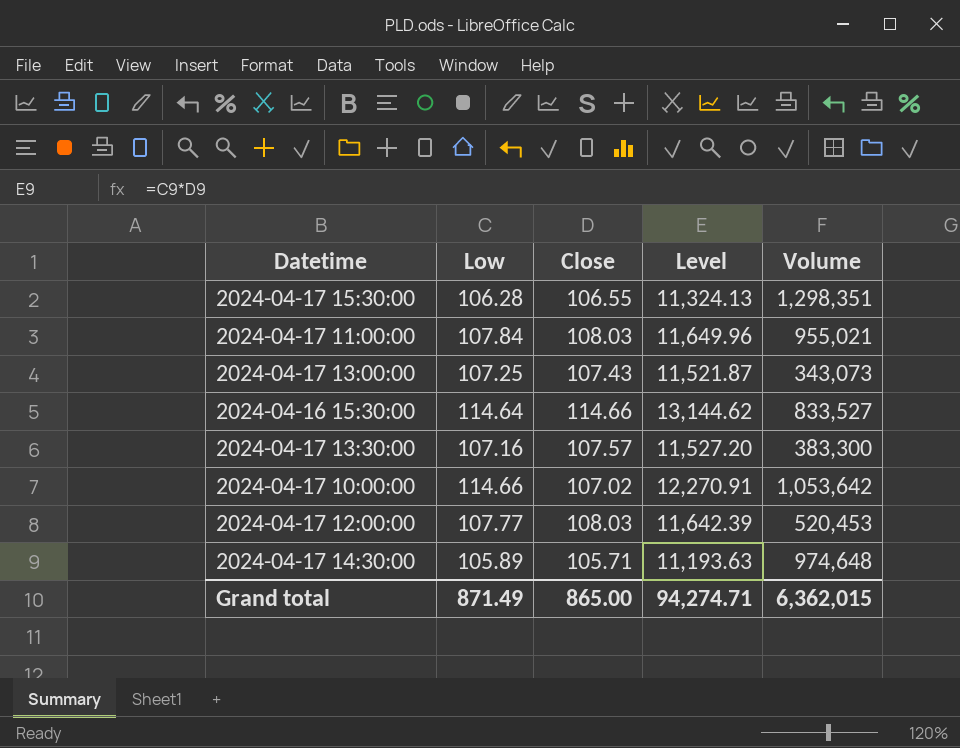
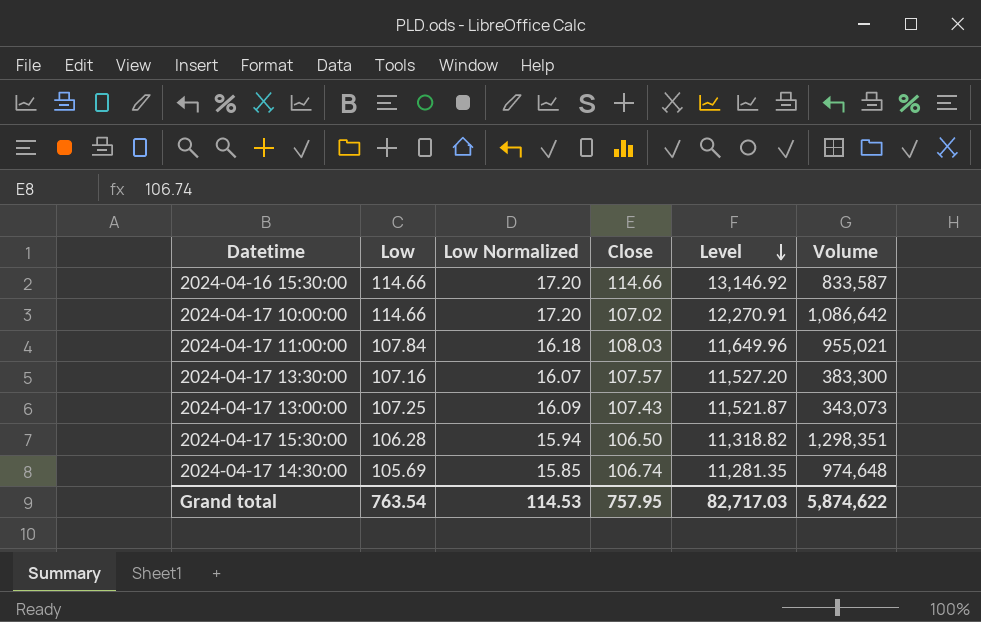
row order: none -> Level descending
column Low Normalized | formula: none -> [Low] * 0.15
row 2024-04-17 12:00:00: 107.77 | 108.03 | 11,642.39 | 520,453 -> none
2024-04-16 15:30:00 | Low: 114.64 -> 114.66
2024-04-16 15:30:00 | Level: 13,144.62 -> 13,146.92
2024-04-16 15:30:00 | Volume: 833,527 -> 833,587
2024-04-17 10:00:00 | Volume: 1,053,642 -> 1,086,642
2024-04-17 15:30:00 | Close: 106.55 -> 106.50
2024-04-17 15:30:00 | Level: 11,324.13 -> 11,318.82
2024-04-17 14:30:00 | Low: 105.89 -> 105.69
2024-04-17 14:30:00 | Close: 105.71 -> 106.74
2024-04-17 14:30:00 | Level: 11,193.63 -> 11,281.35
Grand total | Low: 871.49 -> 763.54
Grand total | Close: 865.00 -> 757.95
Grand total | Level: 94,274.71 -> 82,717.03
Grand total | Volume: 6,362,015 -> 5,874,622

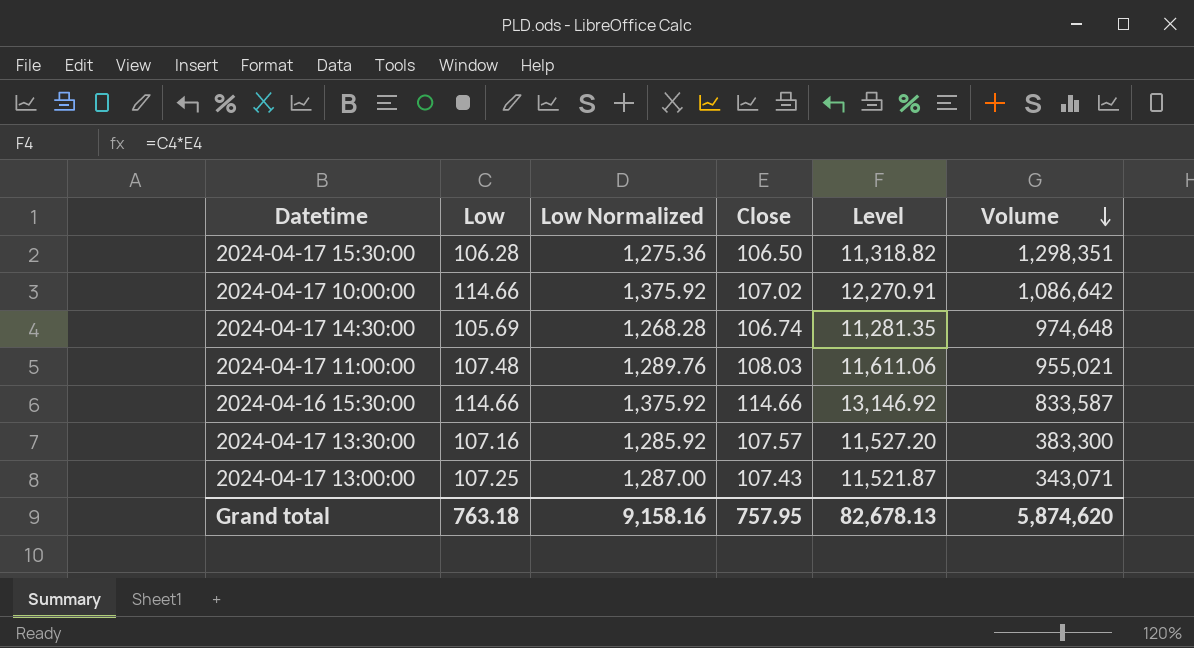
row order: Level descending -> Volume descending
column Low Normalized | formula: [Low] * 0.15 -> [Low] * 12
2024-04-17 11:00:00 | Low: 107.84 -> 107.48
2024-04-17 11:00:00 | Level: 11,649.96 -> 11,611.06
2024-04-17 13:00:00 | Volume: 343,073 -> 343,071
Grand total | Low: 763.54 -> 763.18
Grand total | Low Normalized: 114.53 -> 9,158.16
Grand total | Level: 82,717.03 -> 82,678.13
Grand total | Volume: 5,874,622 -> 5,874,620

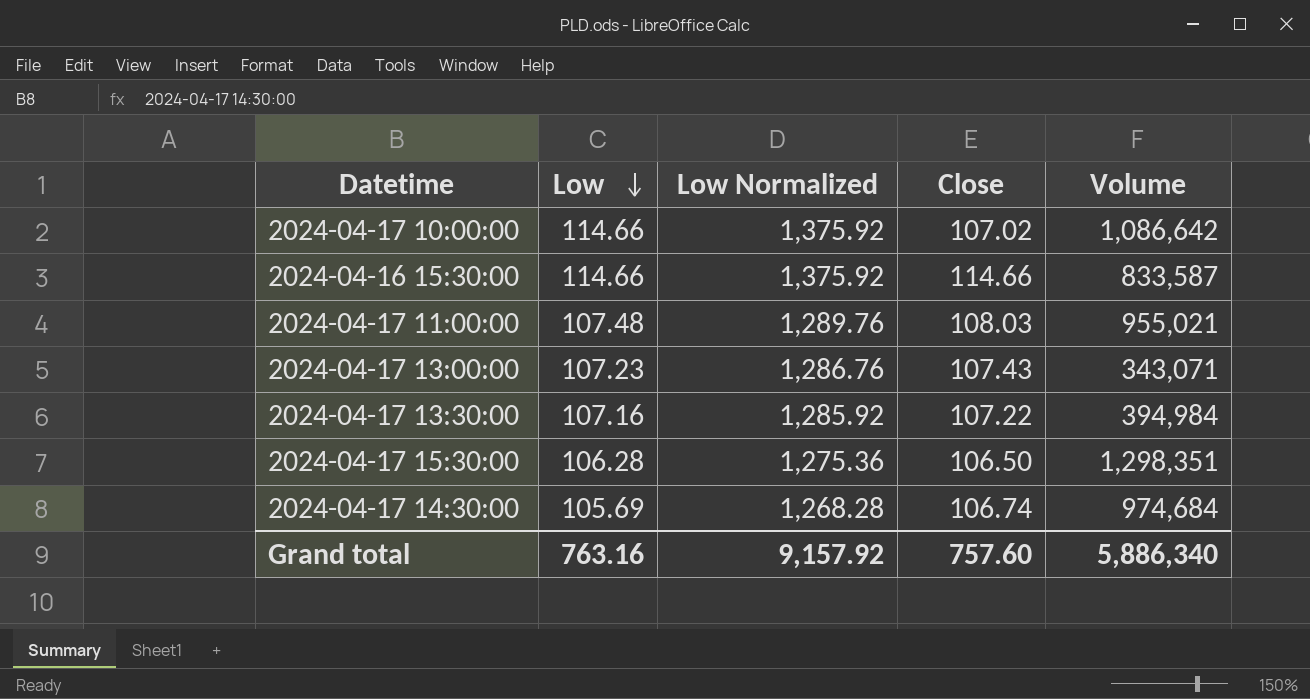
row order: Volume descending -> Low descending
column Level | formula: [Low] * [Close] -> none
2024-04-17 13:00:00 | Low: 107.25 -> 107.23
2024-04-17 13:00:00 | Low Normalized: 1,287.00 -> 1,286.76
2024-04-17 13:30:00 | Close: 107.57 -> 107.22
2024-04-17 13:30:00 | Volume: 383,300 -> 394,984
2024-04-17 14:30:00 | Volume: 974,648 -> 974,684
Grand total | Low: 763.18 -> 763.16
Grand total | Low Normalized: 9,158.16 -> 9,157.92
Grand total | Close: 757.95 -> 757.60
Grand total | Volume: 5,874,620 -> 5,886,340

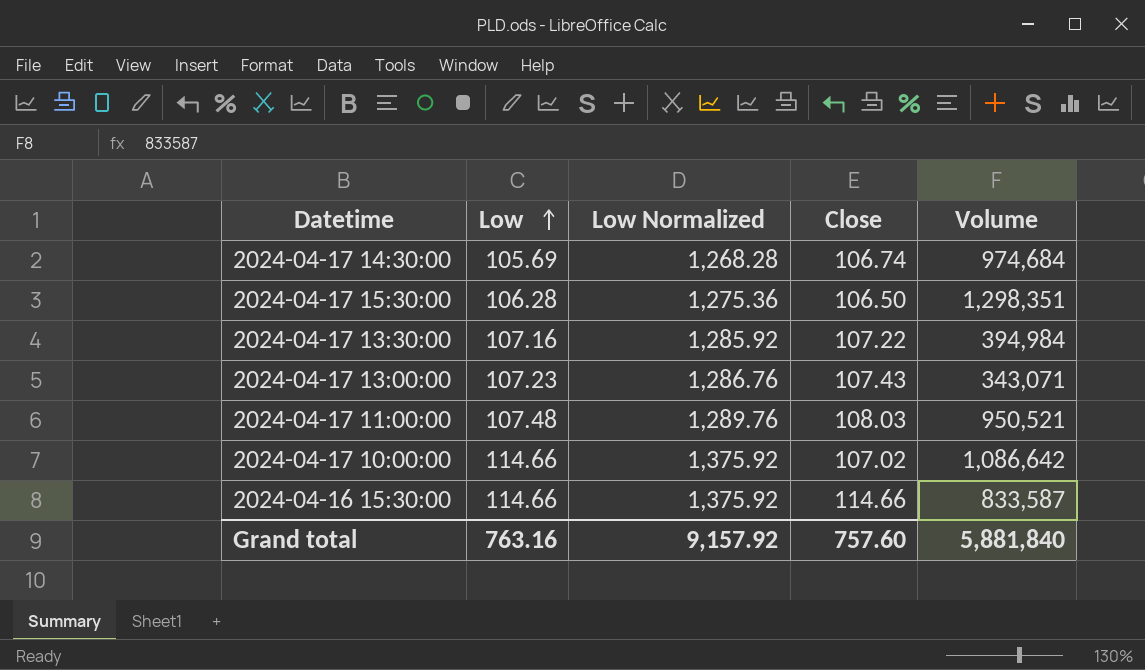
row order: Low descending -> Low ascending
2024-04-17 11:00:00 | Volume: 955,021 -> 950,521
Grand total | Volume: 5,886,340 -> 5,881,840

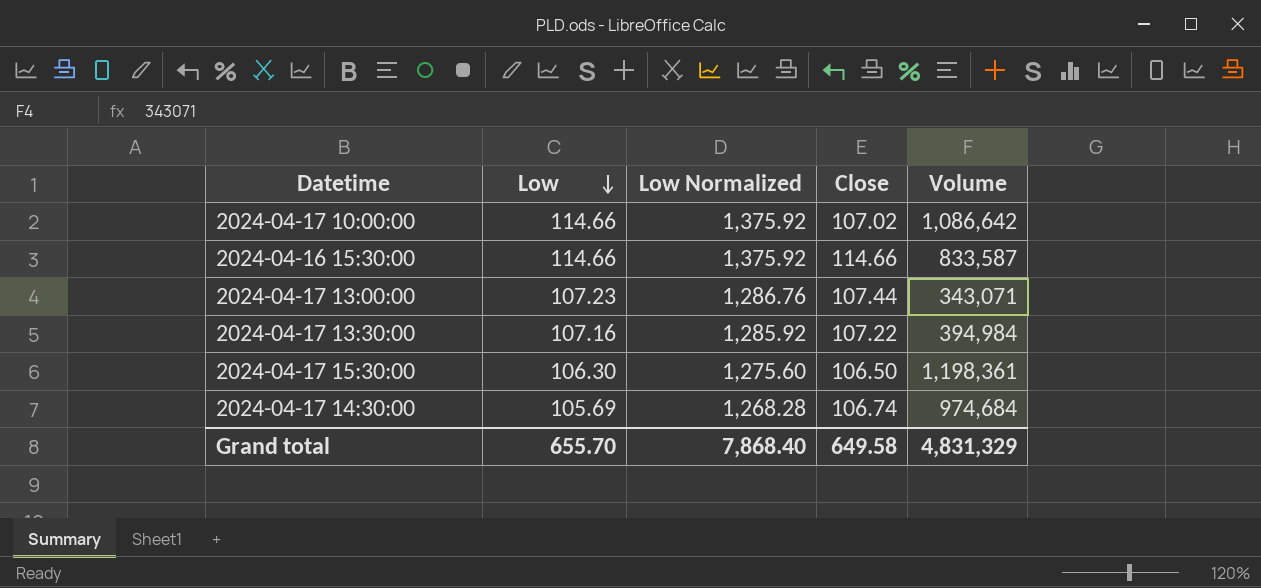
row order: Low ascending -> Low descending
row 2024-04-17 11:00:00: 107.48 | 1,289.76 | 108.03 | 950,521 -> none
2024-04-17 13:00:00 | Close: 107.43 -> 107.44
2024-04-17 15:30:00 | Low: 106.28 -> 106.30
2024-04-17 15:30:00 | Low Normalized: 1,275.36 -> 1,275.60
2024-04-17 15:30:00 | Volume: 1,298,351 -> 1,198,361
Grand total | Low: 763.16 -> 655.70
Grand total | Low Normalized: 9,157.92 -> 7,868.40
Grand total | Close: 757.60 -> 649.58
Grand total | Volume: 5,881,840 -> 4,831,329

